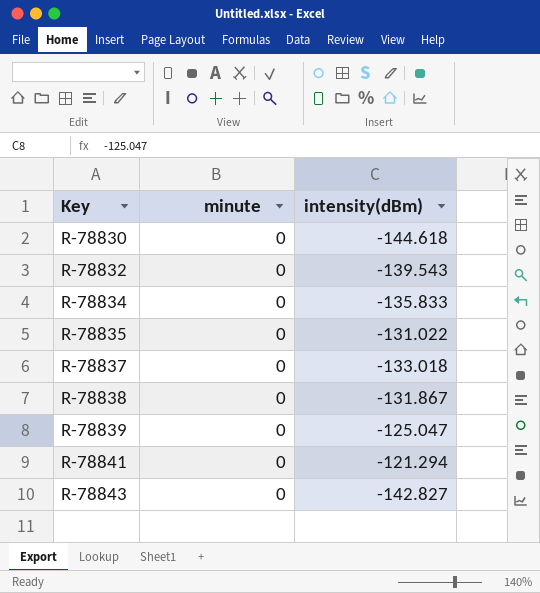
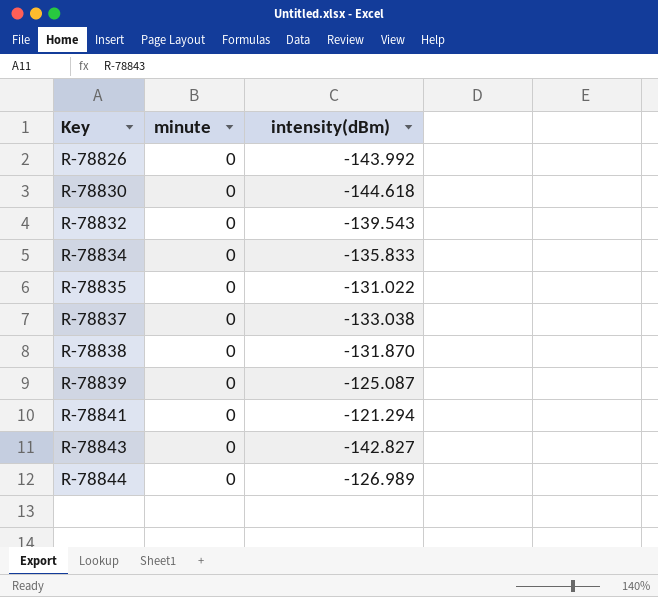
row R-78826: none -> 0 | -143.992
R-78837 | intensity(dBm): -133.018 -> -133.038
R-78838 | intensity(dBm): -131.867 -> -131.870
R-78839 | intensity(dBm): -125.047 -> -125.087
row R-78844: none -> 0 | -126.989

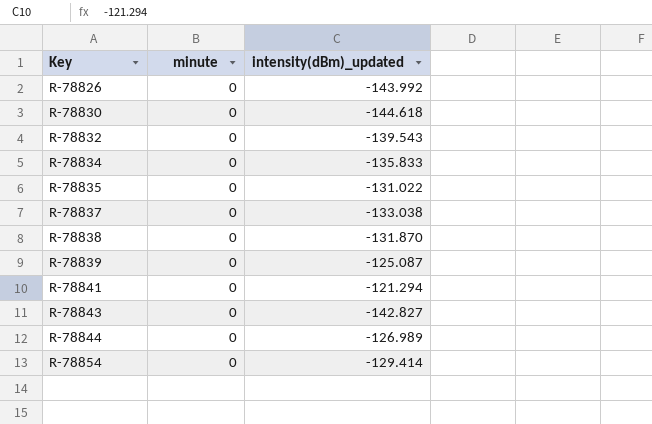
column name: intensity(dBm) -> intensity(dBm)_updated
row R-78854: none -> 0 | -129.414

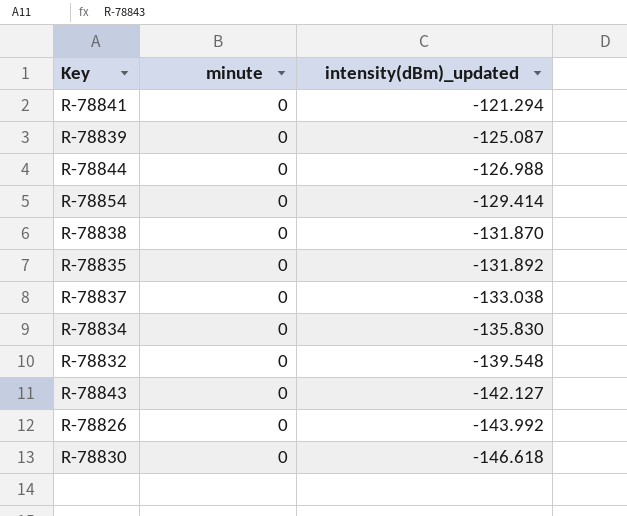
row order: Key ascending -> intensity(dBm)_updated descending
R-78844 | intensity(dBm)_updated: -126.989 -> -126.988
R-78835 | intensity(dBm)_updated: -131.022 -> -131.892
R-78834 | intensity(dBm)_updated: -135.833 -> -135.830
R-78832 | intensity(dBm)_updated: -139.543 -> -139.548
R-78843 | intensity(dBm)_updated: -142.827 -> -142.127
R-78830 | intensity(dBm)_updated: -144.618 -> -146.618

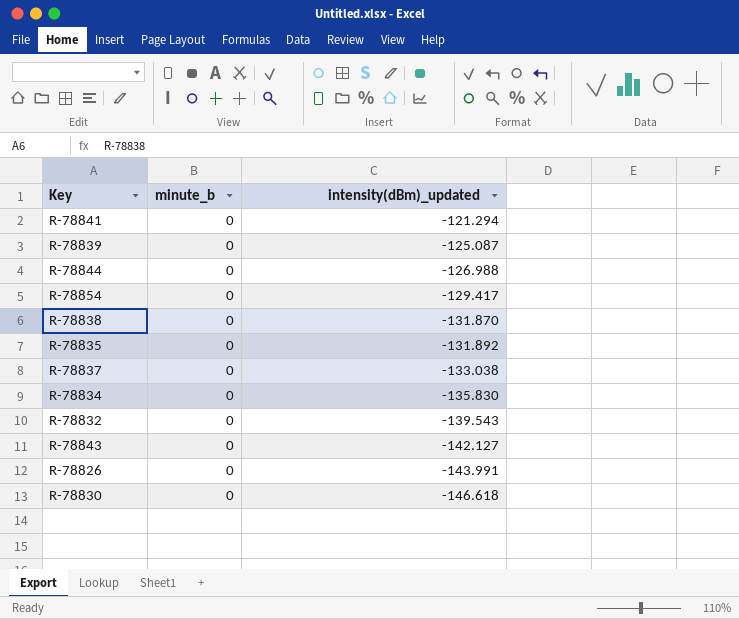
column name: minute -> minute_b
R-78854 | intensity(dBm)_updated: -129.414 -> -129.417
R-78832 | intensity(dBm)_updated: -139.548 -> -139.543
R-78826 | intensity(dBm)_updated: -143.992 -> -143.991

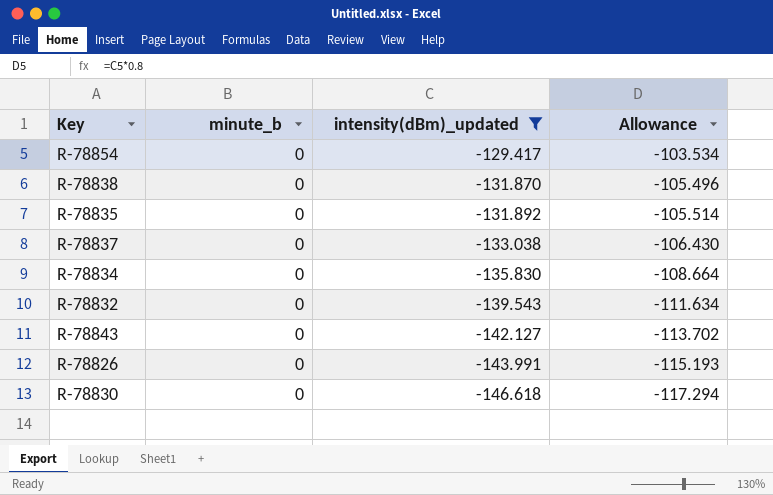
filter: none -> intensity(dBm)_updated <= -129.417
column Allowance | formula: none -> [intensity(dBm)_updated] * 0.8

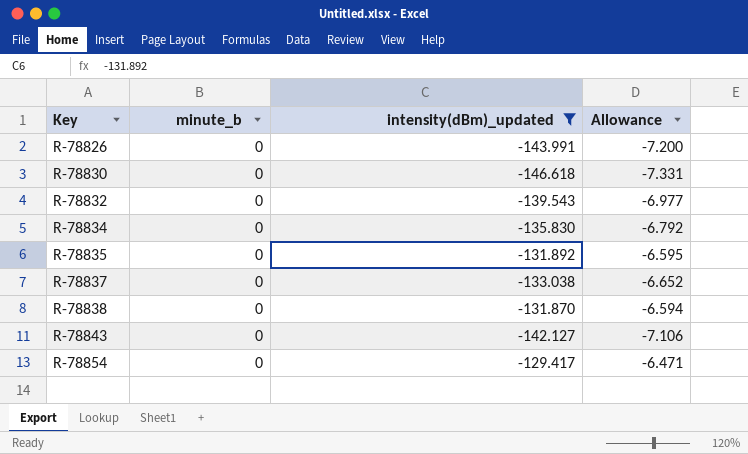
row order: intensity(dBm)_updated descending -> Key ascending
column Allowance | formula: [intensity(dBm)_updated] * 0.8 -> [intensity(dBm)_updated] * 0.05

